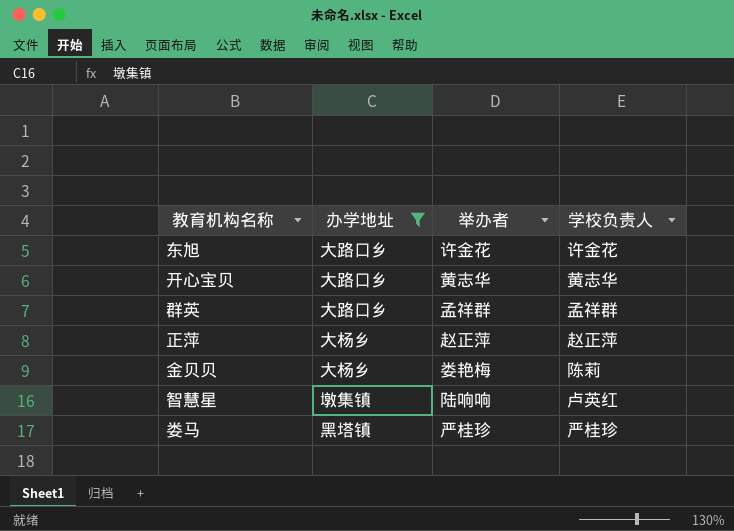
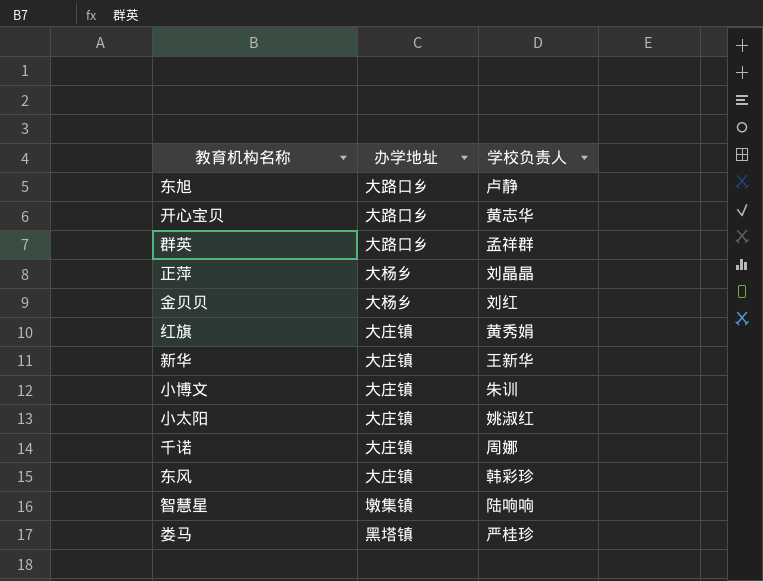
filter: 办学地址 != 大庄镇 -> none
column 举办者 | position: 3 -> none
东旭 | 学校负责人: 许金花 -> 卢静
正萍 | 学校负责人: 赵正萍 -> 刘晶晶
金贝贝 | 学校负责人: 陈莉 -> 刘红
智慧星 | 学校负责人: 卢英红 -> 陆响响

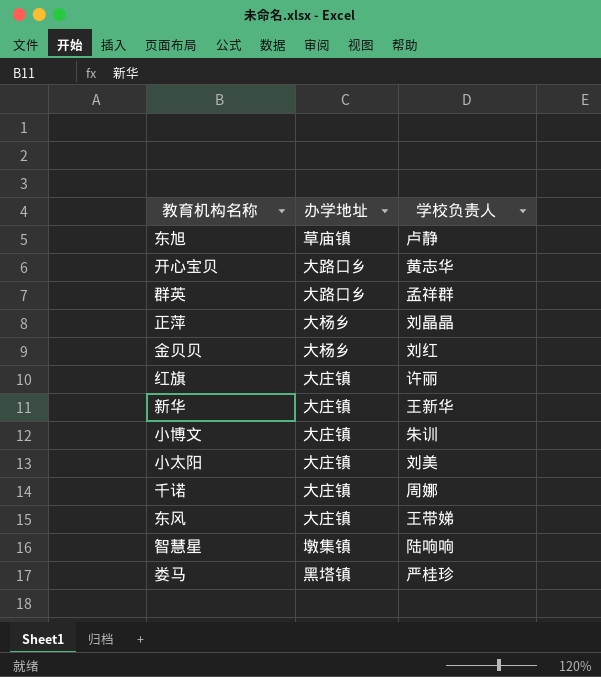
东旭 | 办学地址: 大路口乡 -> 草庙镇
红旗 | 学校负责人: 黄秀娟 -> 许丽
小太阳 | 学校负责人: 姚淑红 -> 刘美
东风 | 学校负责人: 韩彩珍 -> 王带娣

